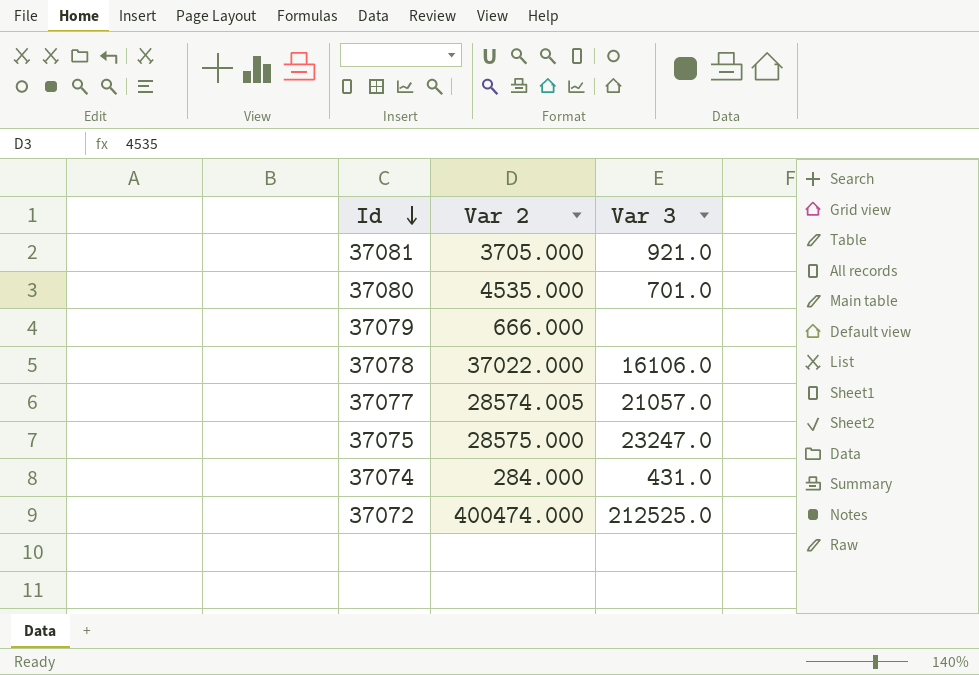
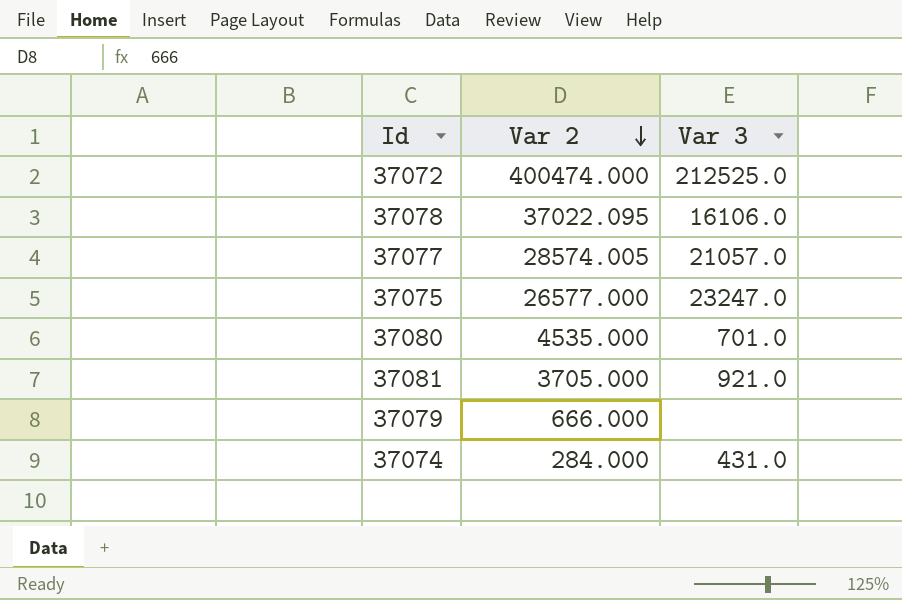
row order: Id descending -> Var 2 descending
37078 | Var 2: 37022.000 -> 37022.095
37075 | Var 2: 28575.000 -> 26577.000

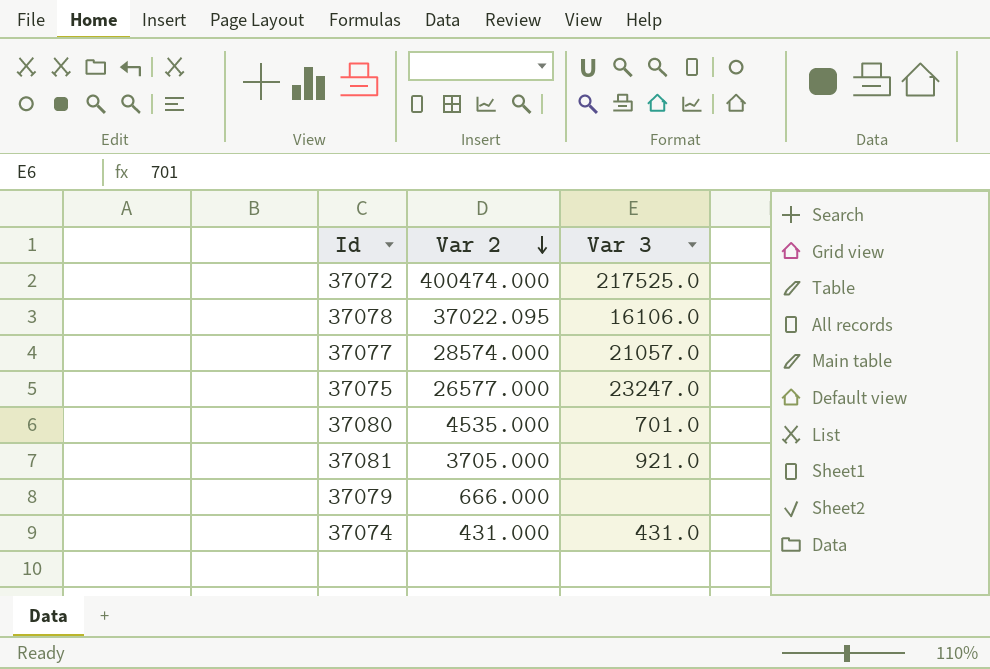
37072 | Var 3: 212525.0 -> 217525.0
37077 | Var 2: 28574.005 -> 28574.000
37074 | Var 2: 284.000 -> 431.000

